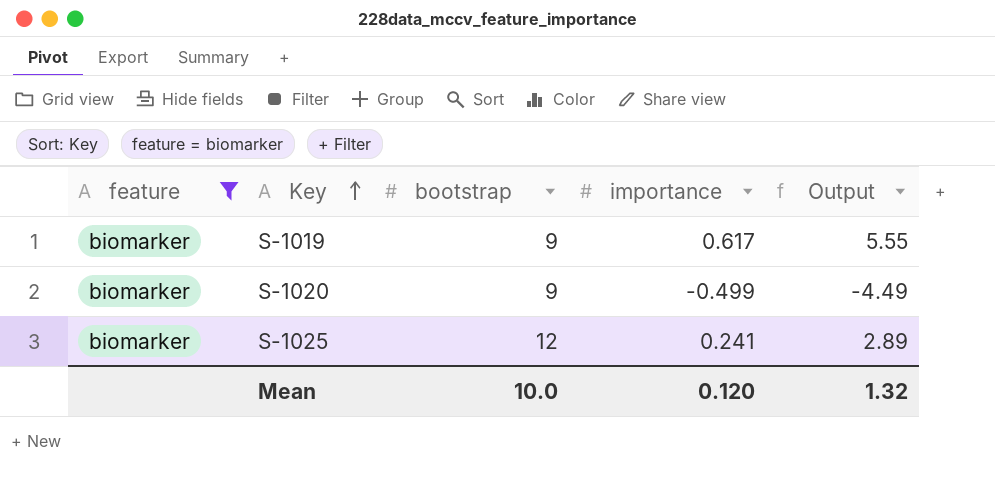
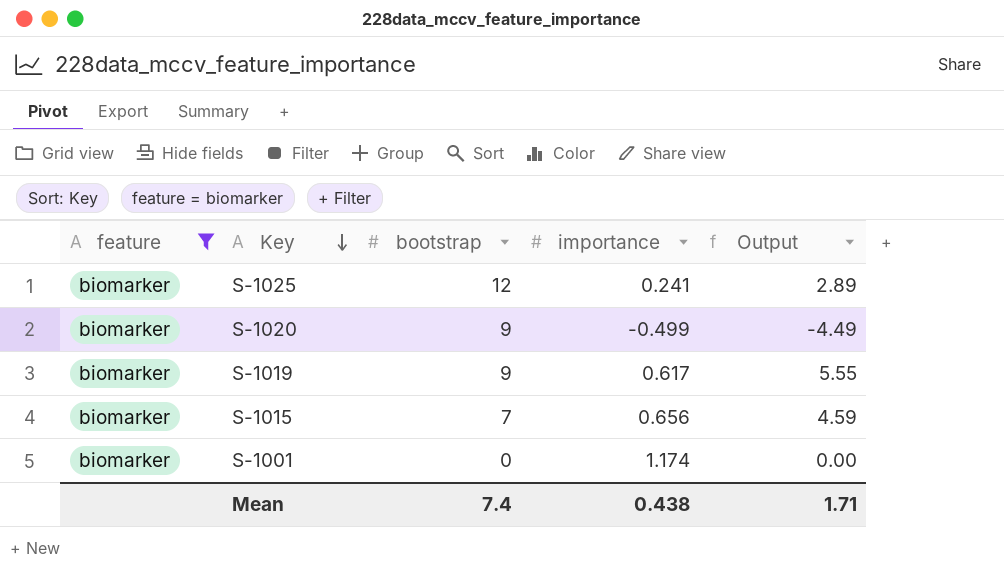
row order: Key ascending -> Key descending
row S-1015: none -> biomarker | 7 | 0.656 | 4.59
row S-1001: none -> biomarker | 0 | 1.174 | 0.00
Mean | bootstrap: 10.0 -> 7.4
Mean | importance: 0.120 -> 0.438
Mean | Output: 1.32 -> 1.71

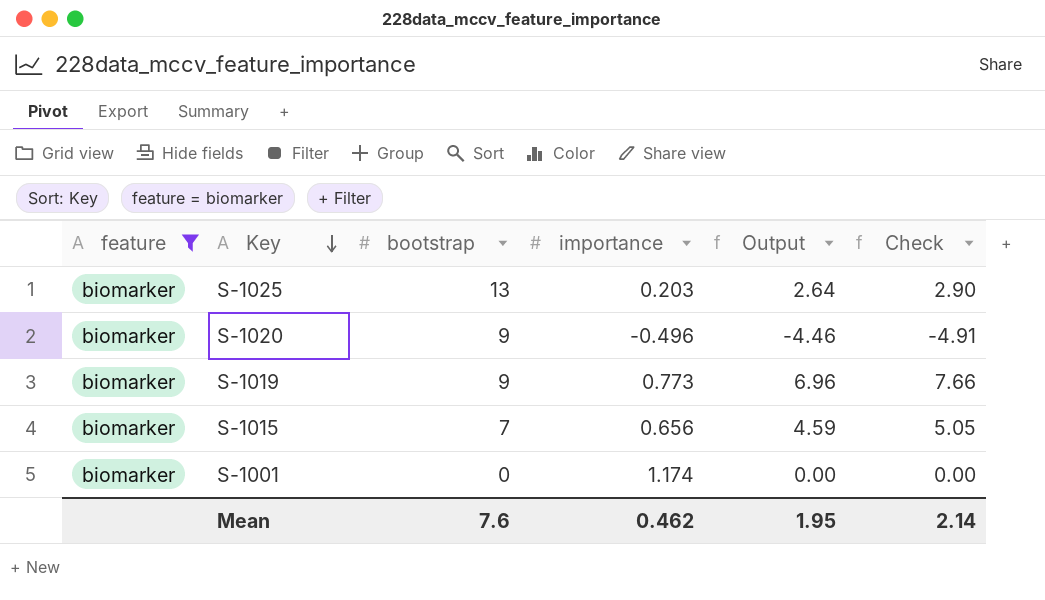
column Check | formula: none -> [Output] * 1.1
S-1025 | bootstrap: 12 -> 13
S-1025 | importance: 0.241 -> 0.203
S-1025 | Output: 2.89 -> 2.64
S-1020 | importance: -0.499 -> -0.496
S-1020 | Output: -4.49 -> -4.46
S-1019 | importance: 0.617 -> 0.773
S-1019 | Output: 5.55 -> 6.96
Mean | bootstrap: 7.4 -> 7.6
Mean | importance: 0.438 -> 0.462
Mean | Output: 1.71 -> 1.95

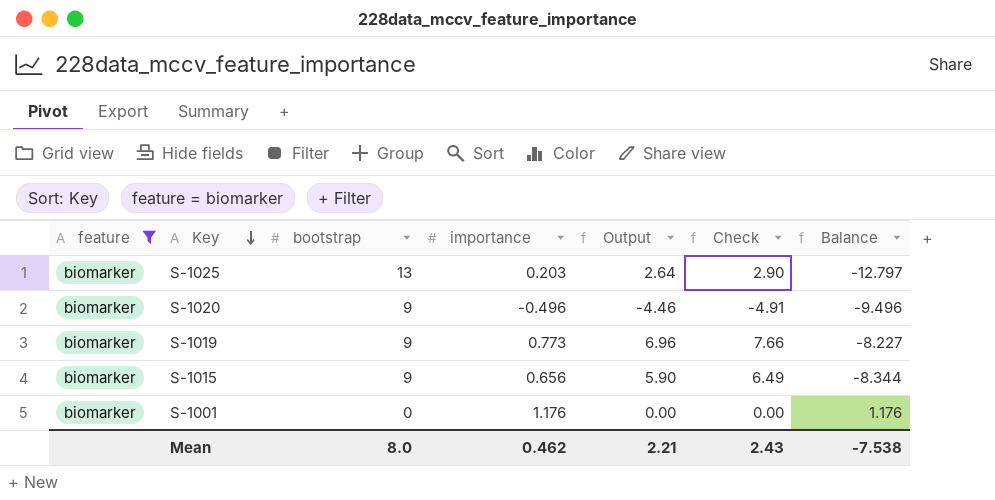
column Balance | formula: none -> [importance] - [bootstrap]
S-1015 | bootstrap: 7 -> 9
S-1015 | Output: 4.59 -> 5.90
S-1015 | Check: 5.05 -> 6.49
S-1001 | importance: 1.174 -> 1.176
Mean | bootstrap: 7.6 -> 8.0
Mean | Output: 1.95 -> 2.21
Mean | Check: 2.14 -> 2.43

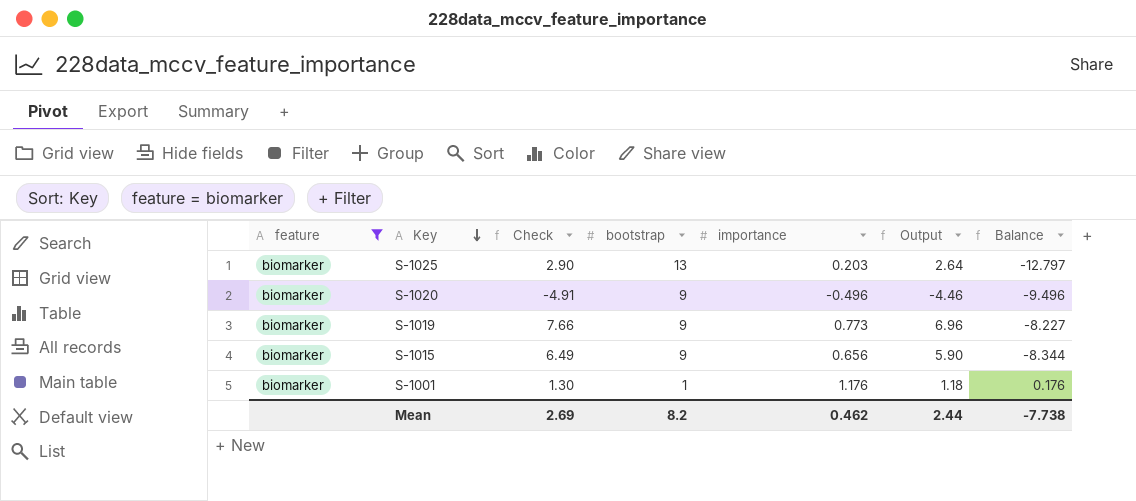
column Check | position: 6 -> 3
S-1001 | Check: 0.00 -> 1.30
S-1001 | bootstrap: 0 -> 1
S-1001 | Output: 0.00 -> 1.18
S-1001 | Balance: 1.176 -> 0.176
Mean | Check: 2.43 -> 2.69
Mean | bootstrap: 8.0 -> 8.2
Mean | Output: 2.21 -> 2.44
Mean | Balance: -7.538 -> -7.738

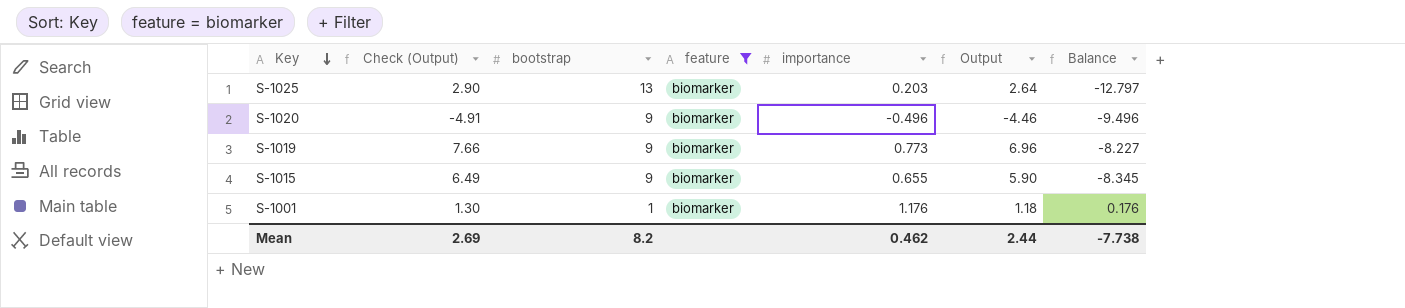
column name: Check -> Check (Output)
column feature | position: 1 -> 4
S-1015 | importance: 0.656 -> 0.655
S-1015 | Balance: -8.344 -> -8.345

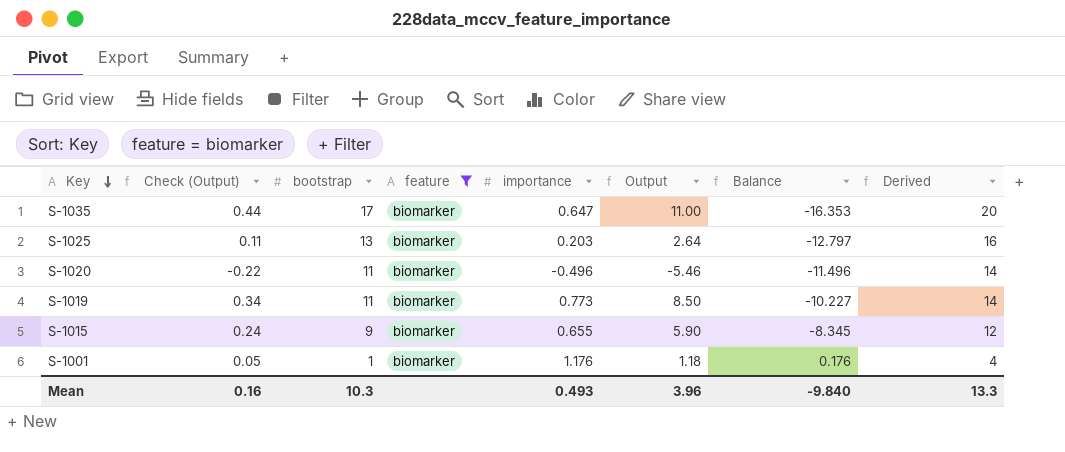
column Check (Output) | formula: [Output] * 1.1 -> [Output] * 0.04
column Derived | formula: none -> [bootstrap] + 3
row S-1035: none -> 0.44 | 17 | biomarker | 0.647 | 11.00 | -16.353 | 20
S-1020 | bootstrap: 9 -> 11
S-1020 | Output: -4.46 -> -5.46
S-1020 | Balance: -9.496 -> -11.496
S-1019 | bootstrap: 9 -> 11
S-1019 | Output: 6.96 -> 8.50
S-1019 | Balance: -8.227 -> -10.227
Mean | Check (Output): 2.69 -> 0.16
Mean | bootstrap: 8.2 -> 10.3
Mean | importance: 0.462 -> 0.493
Mean | Output: 2.44 -> 3.96
Mean | Balance: -7.738 -> -9.840

